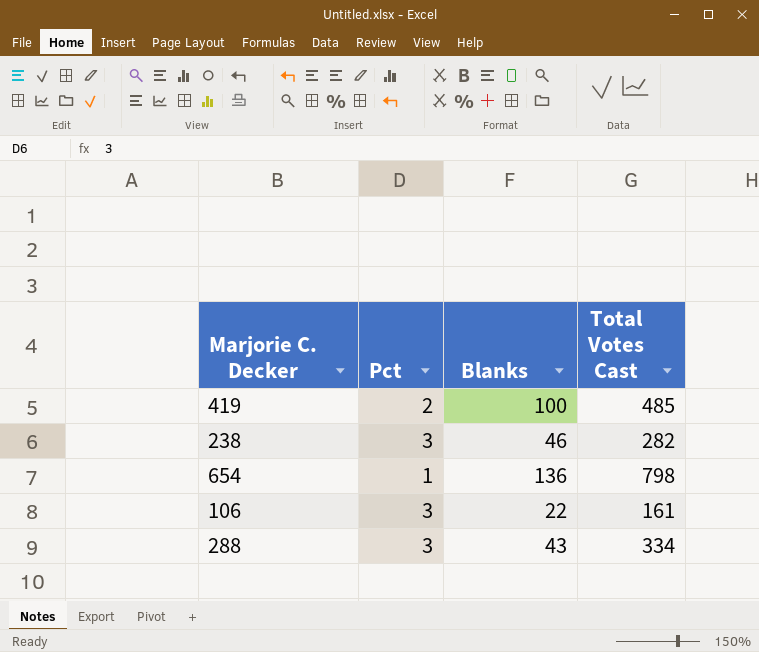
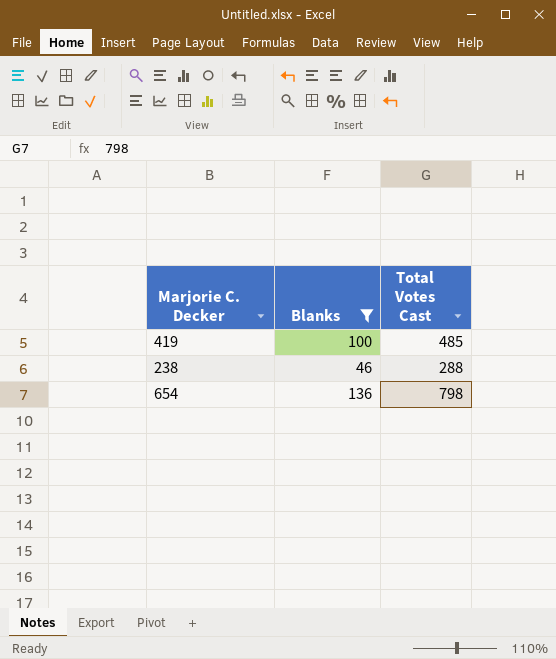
filter: none -> Blanks >= 46
column Pct | position: 2 -> none
238 | Total Votes Cast: 282 -> 288

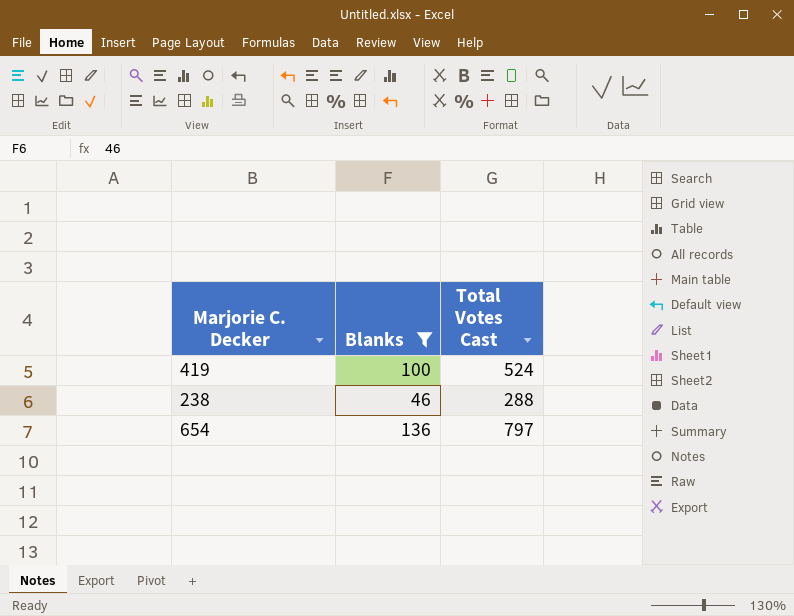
419 | Total Votes Cast: 485 -> 524
654 | Total Votes Cast: 798 -> 797

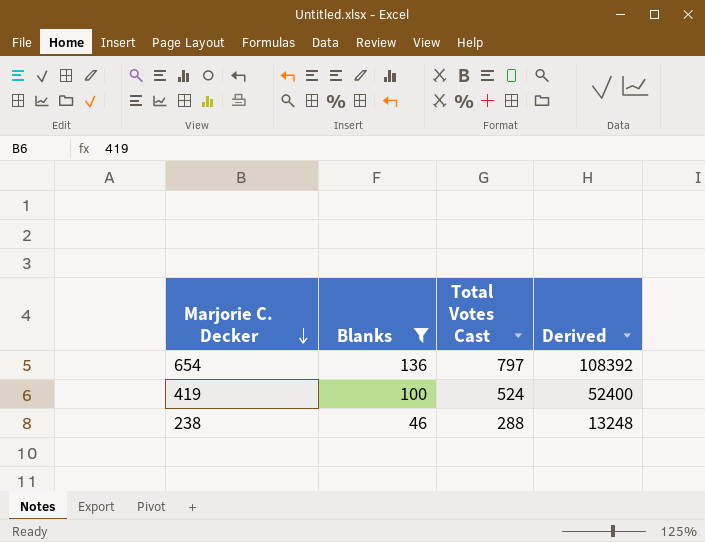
row order: none -> Marjorie C. Decker descending
column Derived | formula: none -> [Blanks] * [Total Votes Cast]

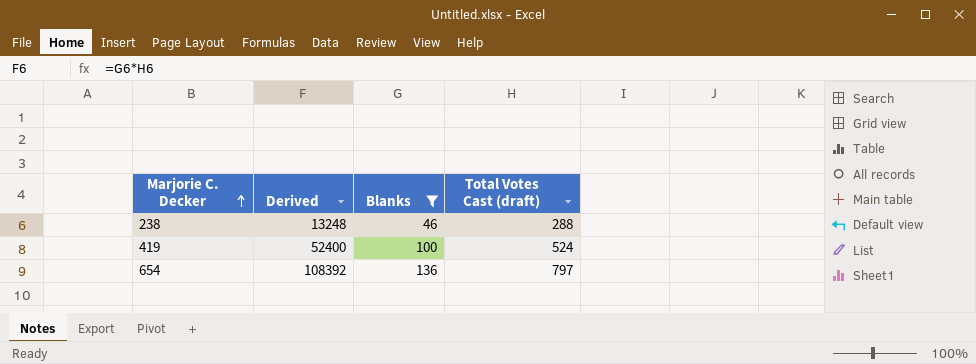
row order: Marjorie C. Decker descending -> Marjorie C. Decker ascending
column Derived | position: 4 -> 2
column name: Total Votes Cast -> Total Votes Cast (draft)

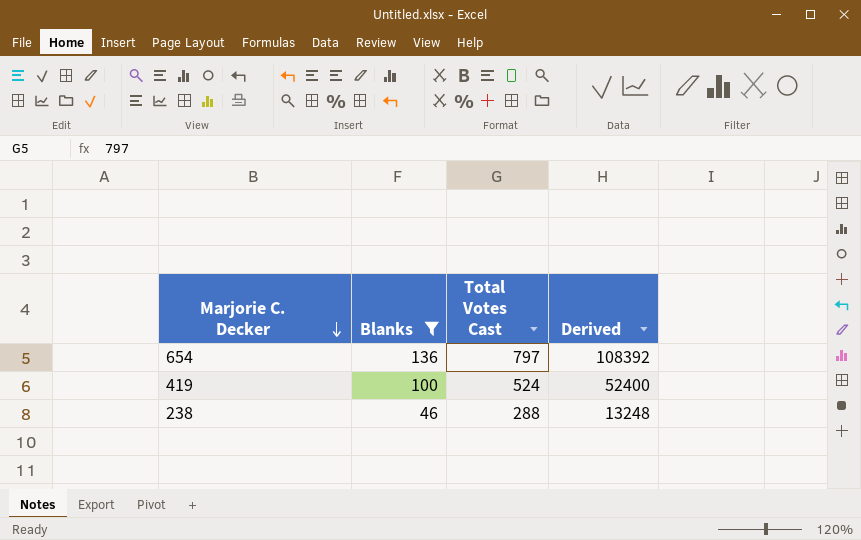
row order: Marjorie C. Decker ascending -> Marjorie C. Decker descending
column name: Total Votes Cast (draft) -> Total Votes Cast
column Derived | position: 2 -> 4

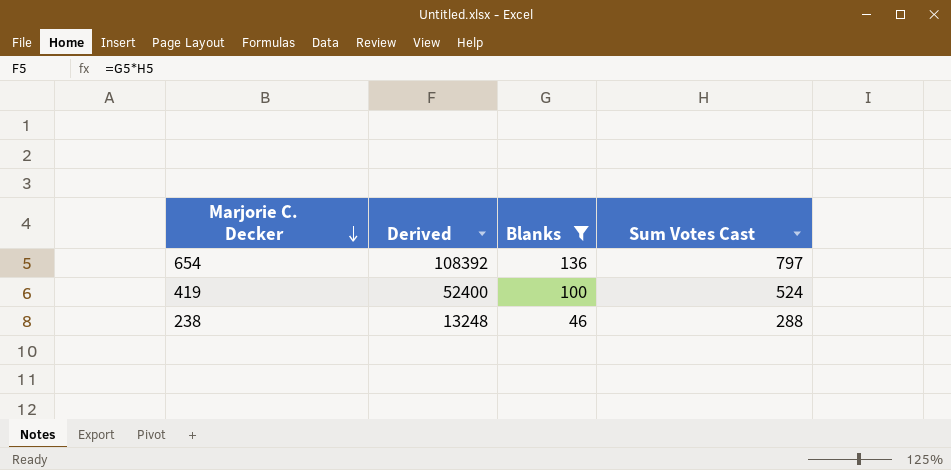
column Derived | position: 4 -> 2
column name: Total Votes Cast -> Sum Votes Cast

